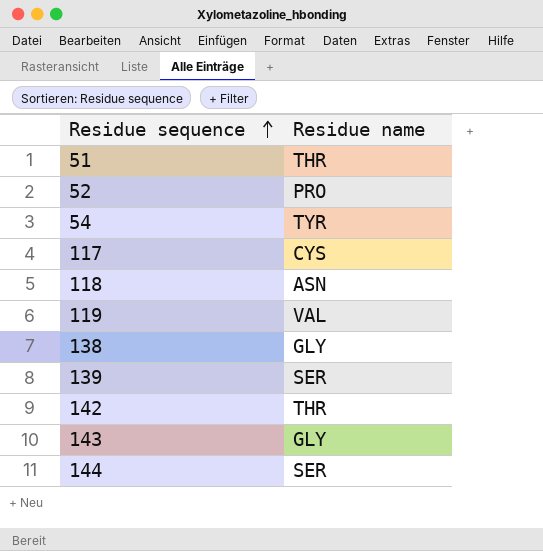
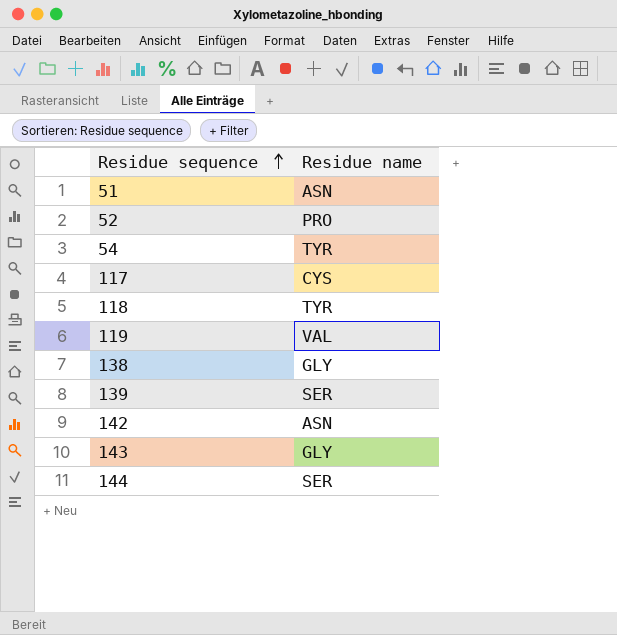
51 | Residue name: THR -> ASN
118 | Residue name: ASN -> TYR
142 | Residue name: THR -> ASN

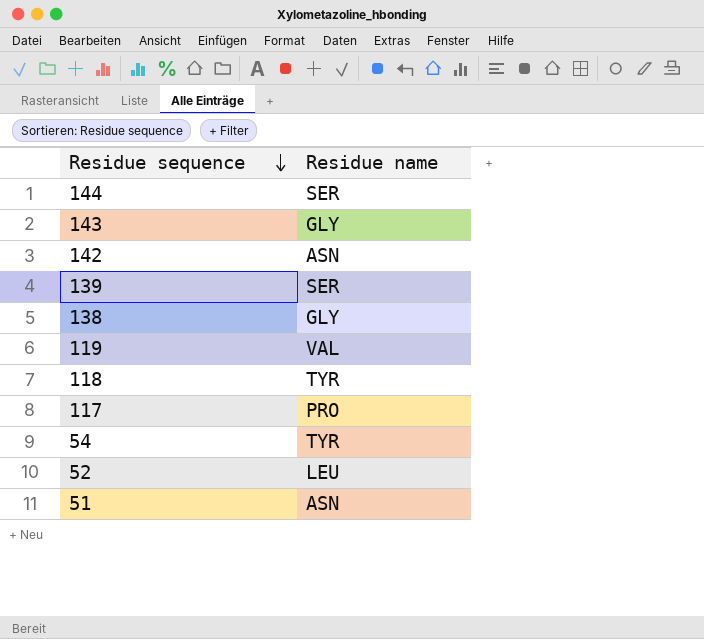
row order: Residue sequence ascending -> Residue sequence descending
117 | Residue name: CYS -> PRO
52 | Residue name: PRO -> LEU

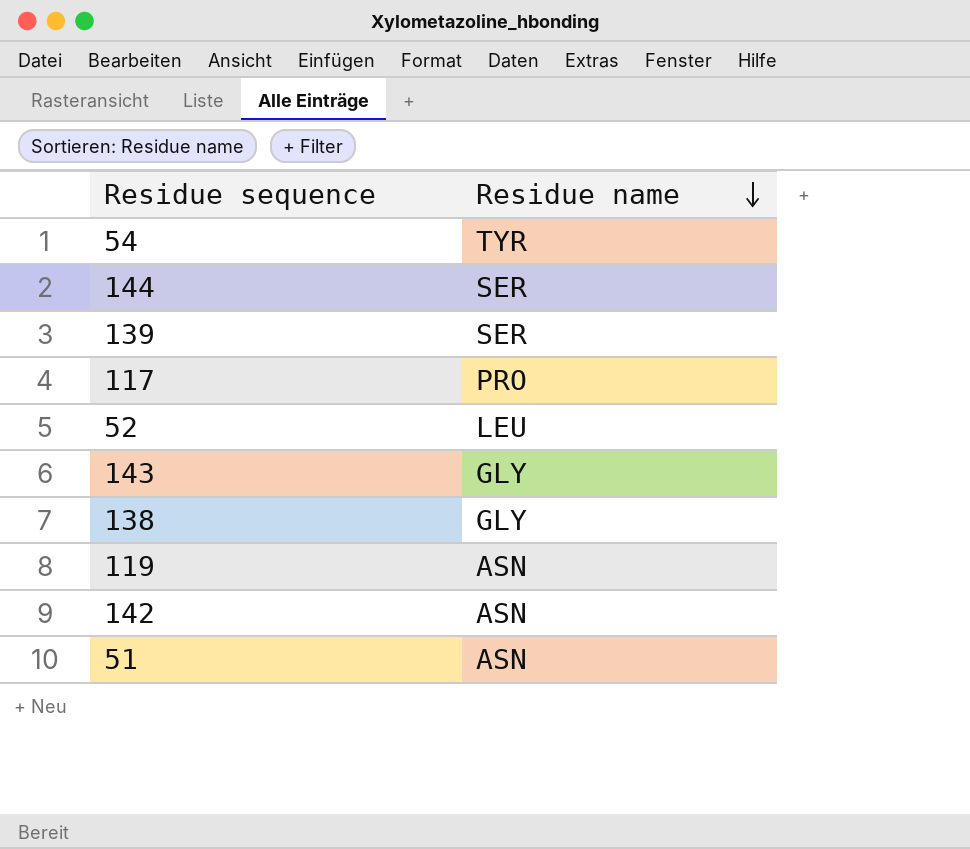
row order: Residue sequence descending -> Residue name descending
row 118: TYR -> none
119 | Residue name: VAL -> ASN

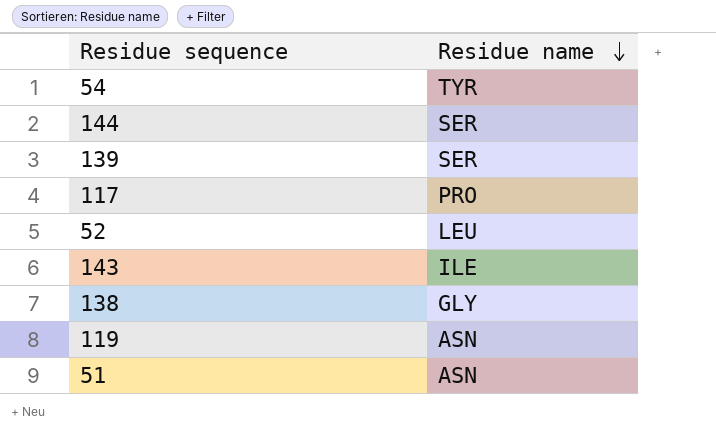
row 142: ASN -> none
143 | Residue name: GLY -> ILE

